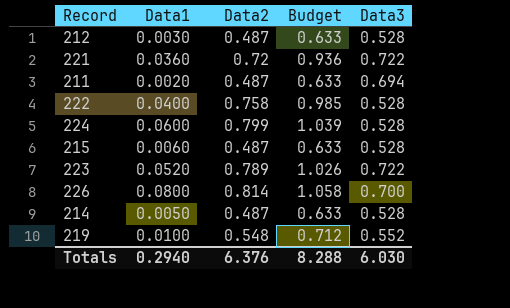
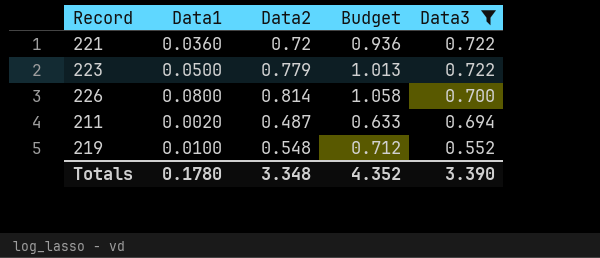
filter: none -> Data3 != 0.528
row order: none -> Data3 descending
223 | Data1: 0.0520 -> 0.0500
223 | Data2: 0.789 -> 0.779
223 | Budget: 1.026 -> 1.013
Totals | Data1: 0.2940 -> 0.1780
Totals | Data2: 6.376 -> 3.348
Totals | Budget: 8.288 -> 4.352
Totals | Data3: 6.030 -> 3.390

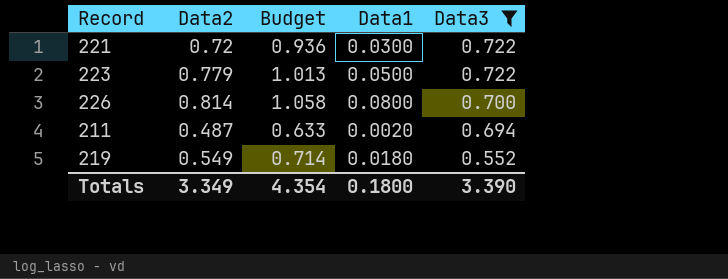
column Data1 | position: 2 -> 4
221 | Data1: 0.0360 -> 0.0300
219 | Data2: 0.548 -> 0.549
219 | Budget: 0.712 -> 0.714
219 | Data1: 0.0100 -> 0.0180
Totals | Data2: 3.348 -> 3.349
Totals | Budget: 4.352 -> 4.354
Totals | Data1: 0.1780 -> 0.1800

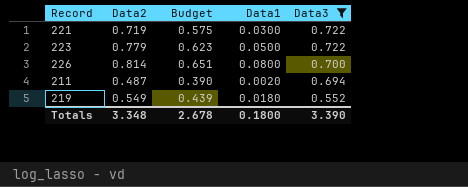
column Budget | formula: [Data2] * 1.3 -> [Data2] * 0.8
221 | Data2: 0.72 -> 0.719
Totals | Data2: 3.349 -> 3.348
Totals | Budget: 4.354 -> 2.678

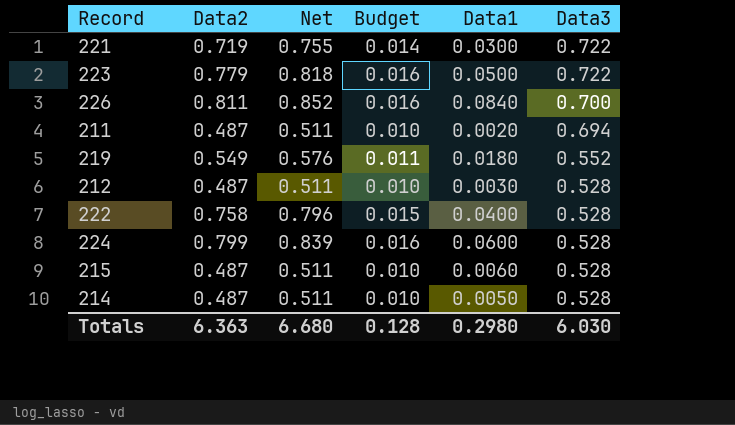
filter: Data3 != 0.528 -> none
column Net | formula: none -> [Data2] * 1.05
column Budget | formula: [Data2] * 0.8 -> [Data2] * 0.02
226 | Data2: 0.814 -> 0.811
226 | Data1: 0.0800 -> 0.0840
Totals | Data2: 3.348 -> 6.363
Totals | Budget: 2.678 -> 0.128
Totals | Data1: 0.1800 -> 0.2980
Totals | Data3: 3.390 -> 6.030

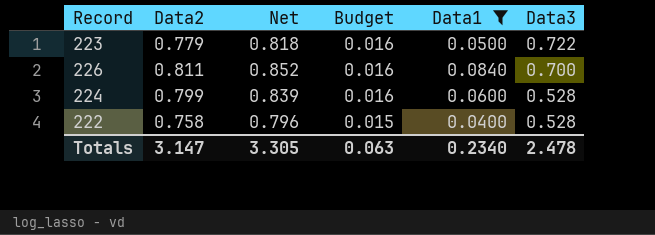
filter: none -> Data1 >= 0.0400
row order: Data3 descending -> Budget descending
Totals | Data2: 6.363 -> 3.147
Totals | Net: 6.680 -> 3.305
Totals | Budget: 0.128 -> 0.063
Totals | Data1: 0.2980 -> 0.2340
Totals | Data3: 6.030 -> 2.478

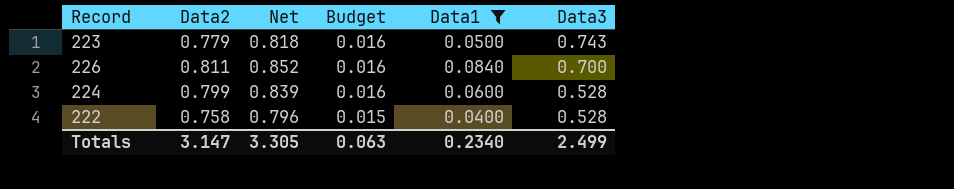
223 | Data3: 0.722 -> 0.743
Totals | Data3: 2.478 -> 2.499

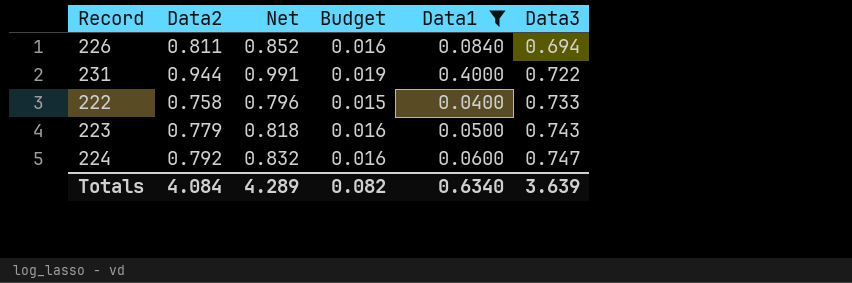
row order: Budget descending -> Data3 ascending
226 | Data3: 0.700 -> 0.694
row 231: none -> 0.944 | 0.991 | 0.019 | 0.4000 | 0.722
222 | Data3: 0.528 -> 0.733
224 | Data2: 0.799 -> 0.792
224 | Net: 0.839 -> 0.832
224 | Data3: 0.528 -> 0.747
Totals | Data2: 3.147 -> 4.084
Totals | Net: 3.305 -> 4.289
Totals | Budget: 0.063 -> 0.082
Totals | Data1: 0.2340 -> 0.6340
Totals | Data3: 2.499 -> 3.639

